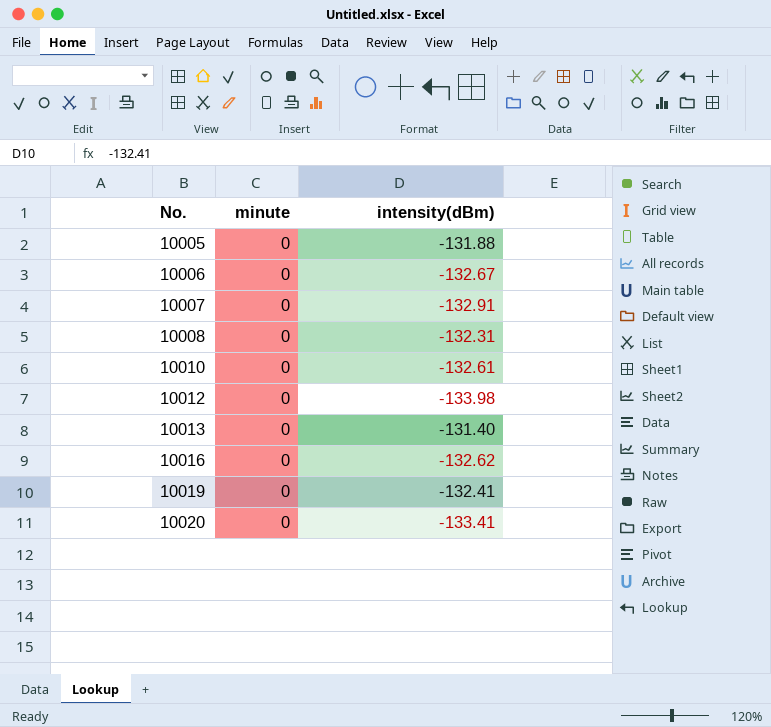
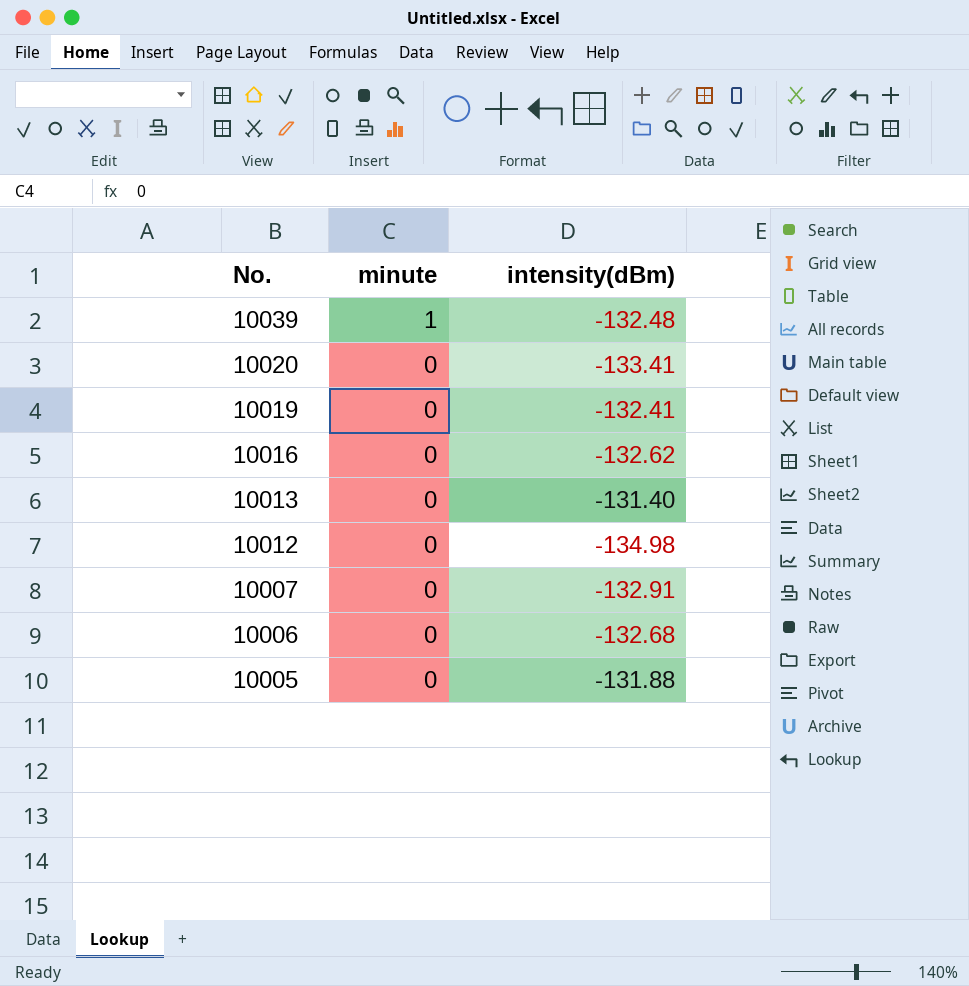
row order: No. ascending -> No. descending
row 10008: 0 | -132.31 -> none
row 10010: 0 | -132.61 -> none
row 10039: none -> 1 | -132.48
10012 | intensity(dBm): -133.98 -> -134.98
10006 | intensity(dBm): -132.67 -> -132.68

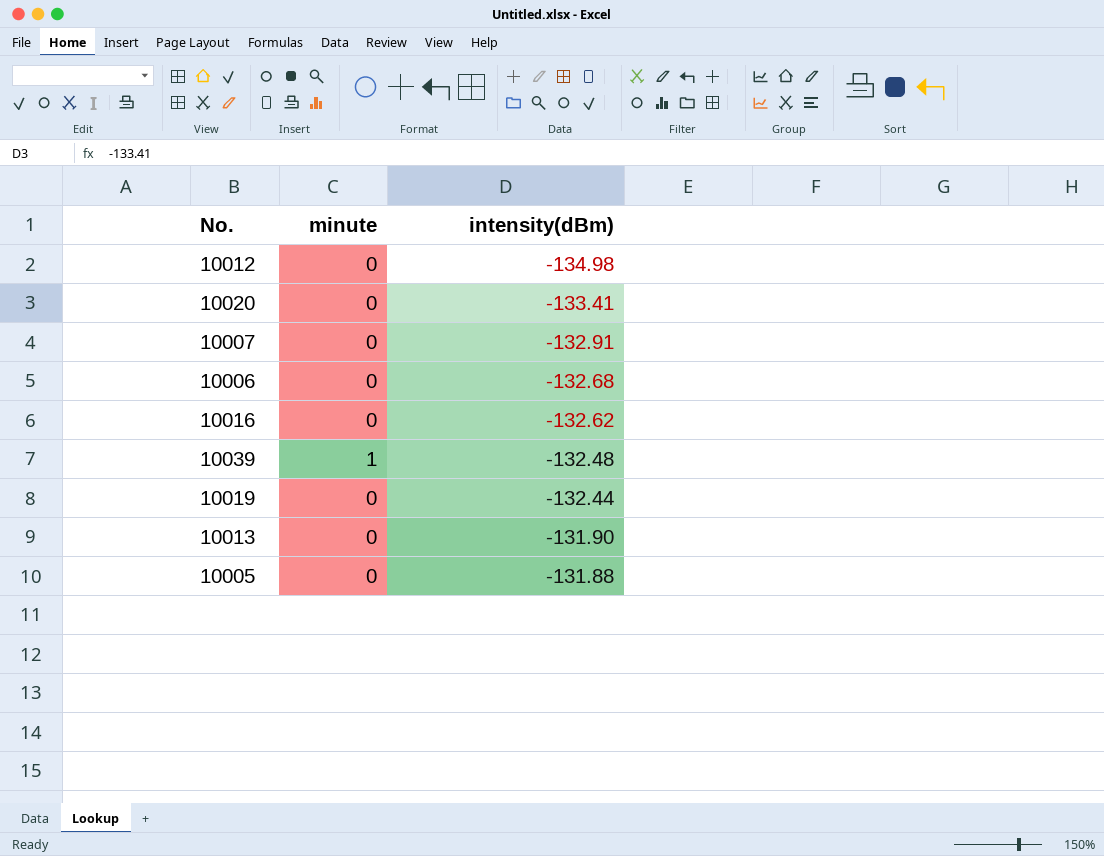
row order: No. descending -> intensity(dBm) ascending
10019 | intensity(dBm): -132.41 -> -132.44
10013 | intensity(dBm): -131.40 -> -131.90

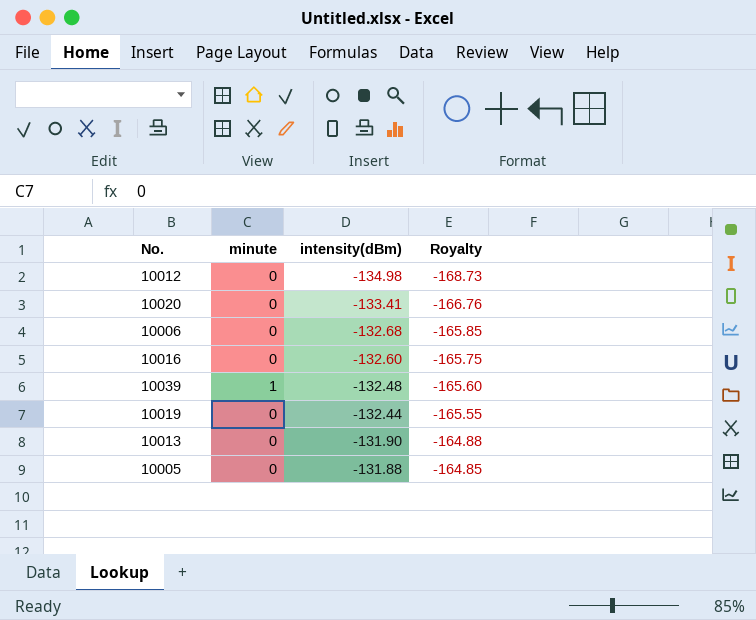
column Royalty | formula: none -> [intensity(dBm)] * 1.25
row 10007: 0 | -132.91 -> none
10016 | intensity(dBm): -132.62 -> -132.60

